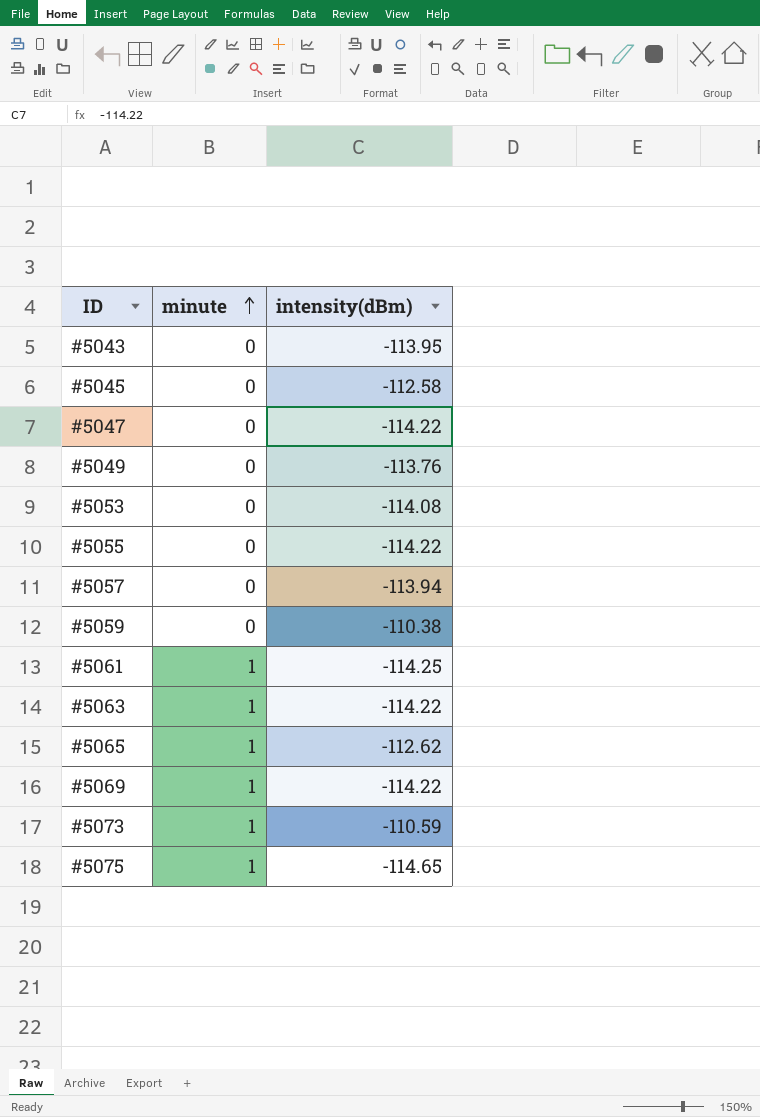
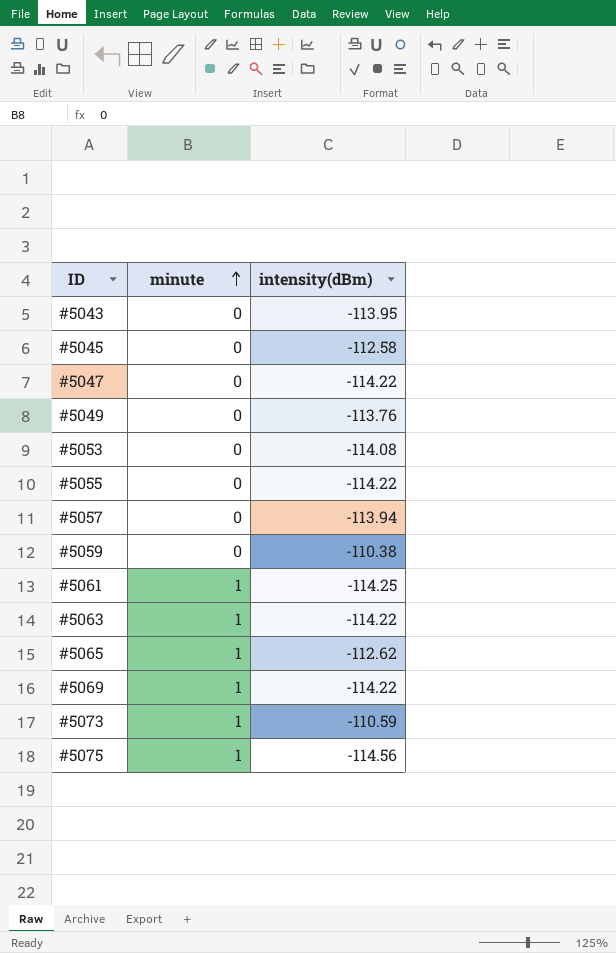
#5075 | intensity(dBm): -114.65 -> -114.56

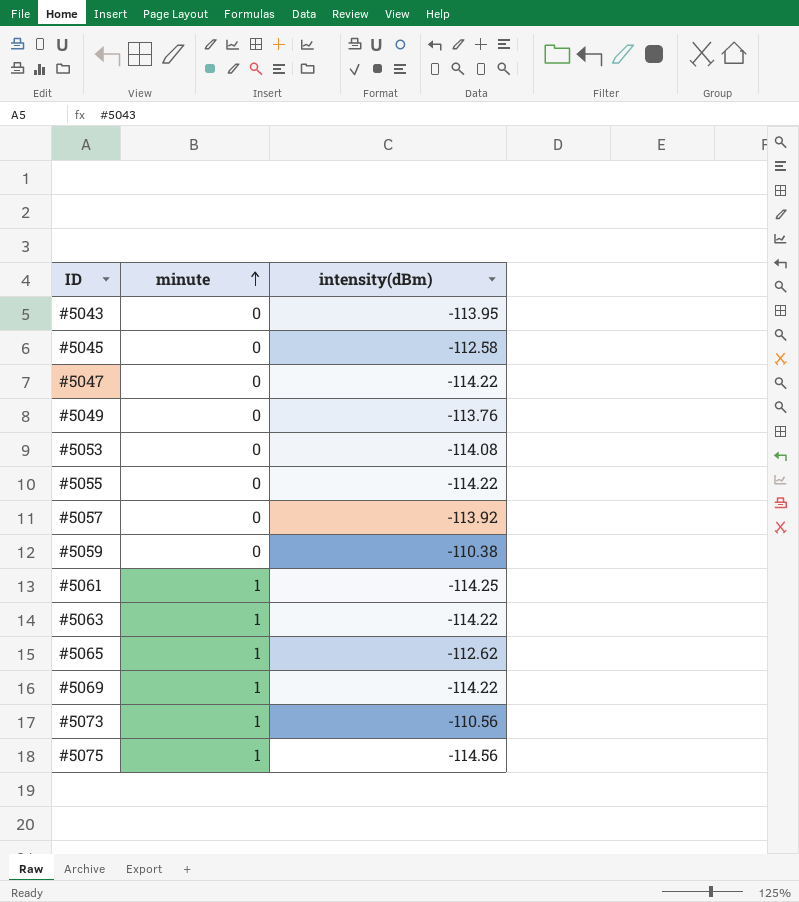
#5057 | intensity(dBm): -113.94 -> -113.92
#5073 | intensity(dBm): -110.59 -> -110.56

